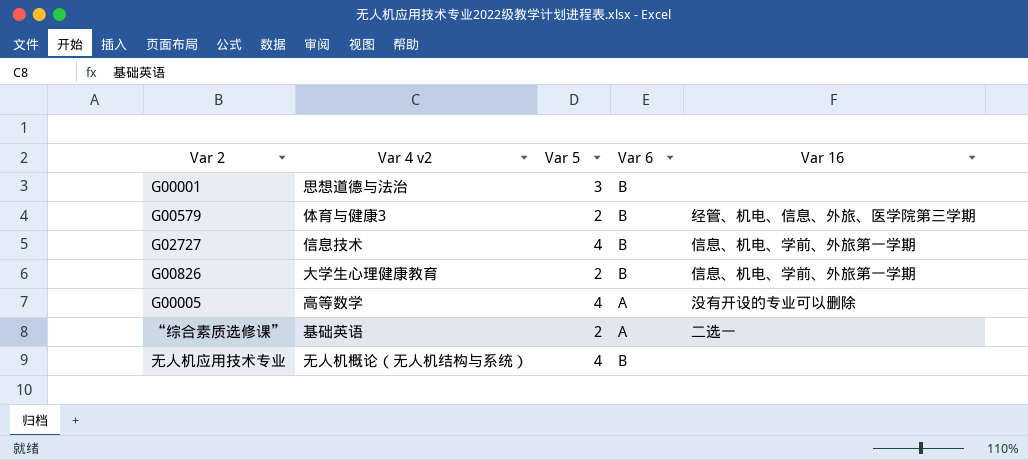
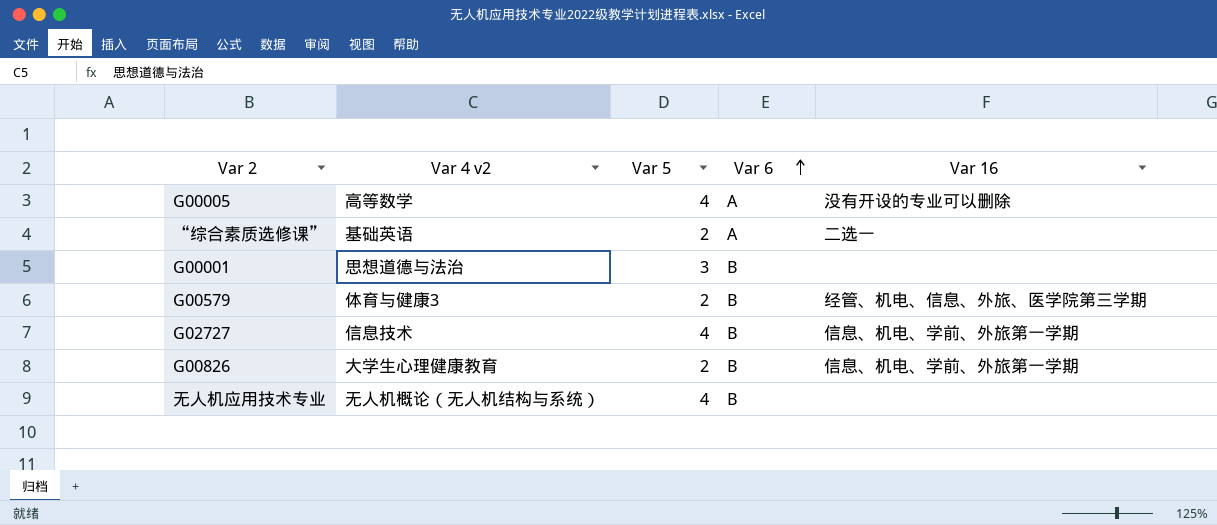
row order: none -> Var 6 ascending

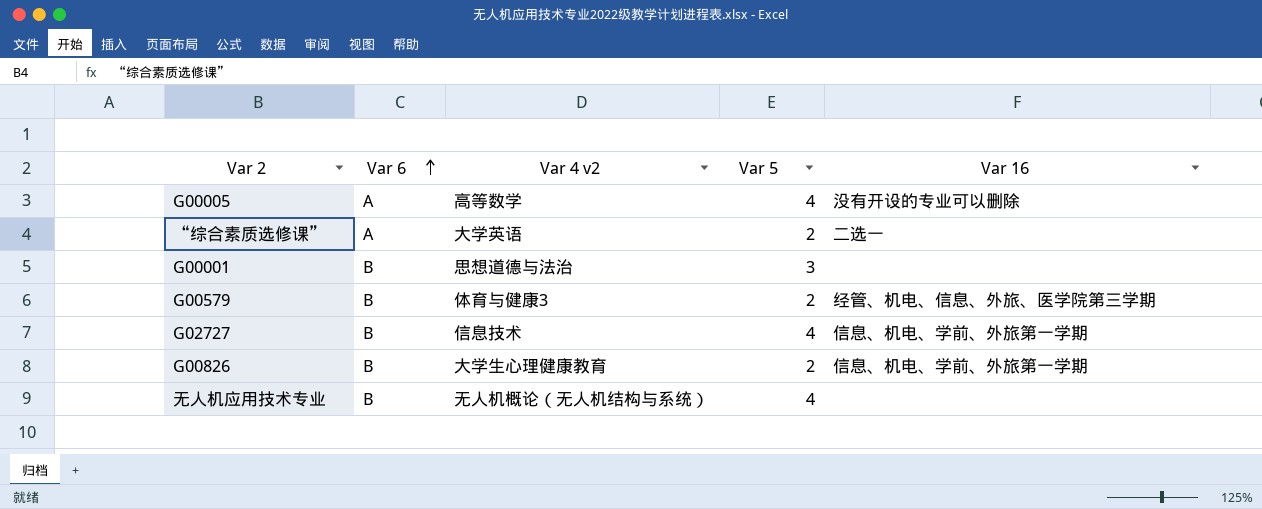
column Var 6 | position: 4 -> 2
“综合素质选修课” | Var 4 v2: 基础英语 -> 大学英语

